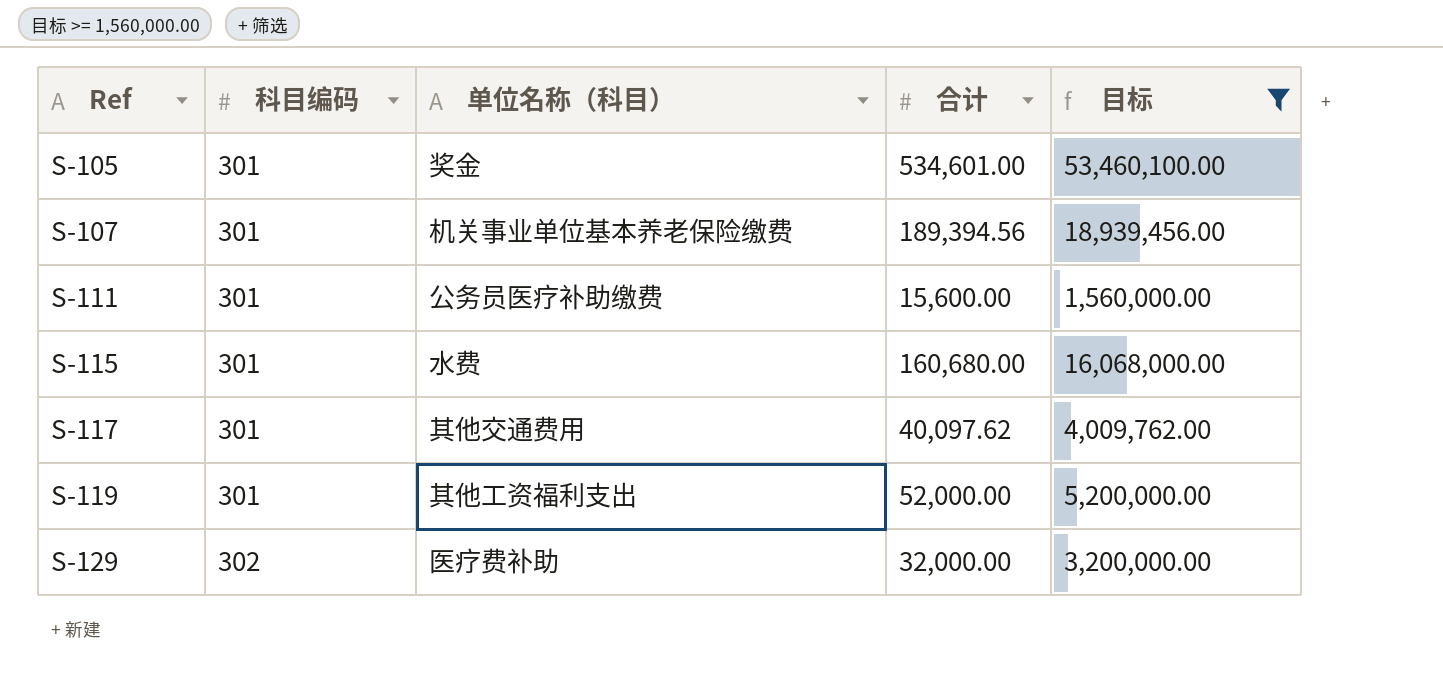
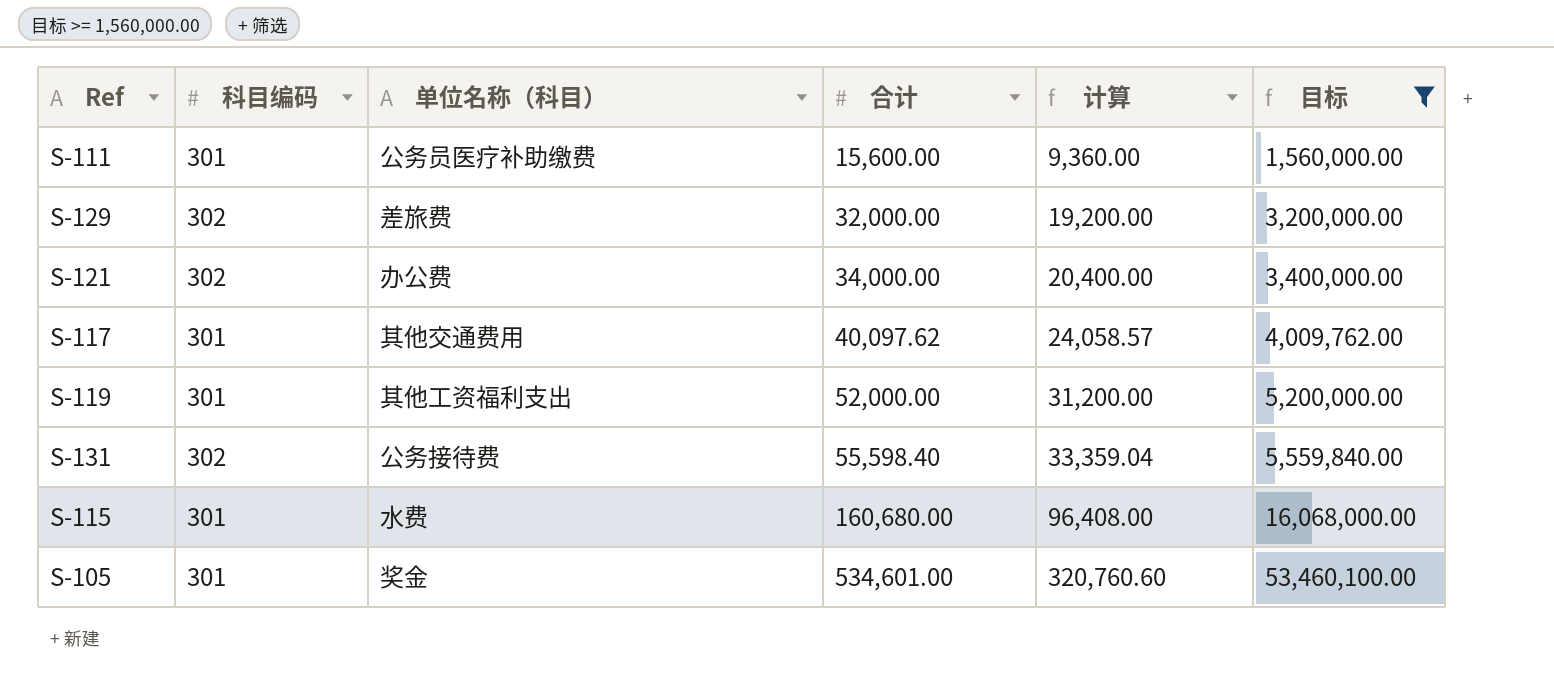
row order: Ref ascending -> 合计 ascending
column 计算 | formula: none -> [合计] * 0.6
row S-107: 301 | 机关事业单位基本养老保险缴费 | 189,394.56 | 18,939,456.00 -> none
S-129 | 单位名称（科目）: 医疗费补助 -> 差旅费
row S-121: none -> 302 | 办公费 | 34,000.00 | 20,400.00 | 3,400,000.00
row S-131: none -> 302 | 公务接待费 | 55,598.40 | 33,359.04 | 5,559,840.00

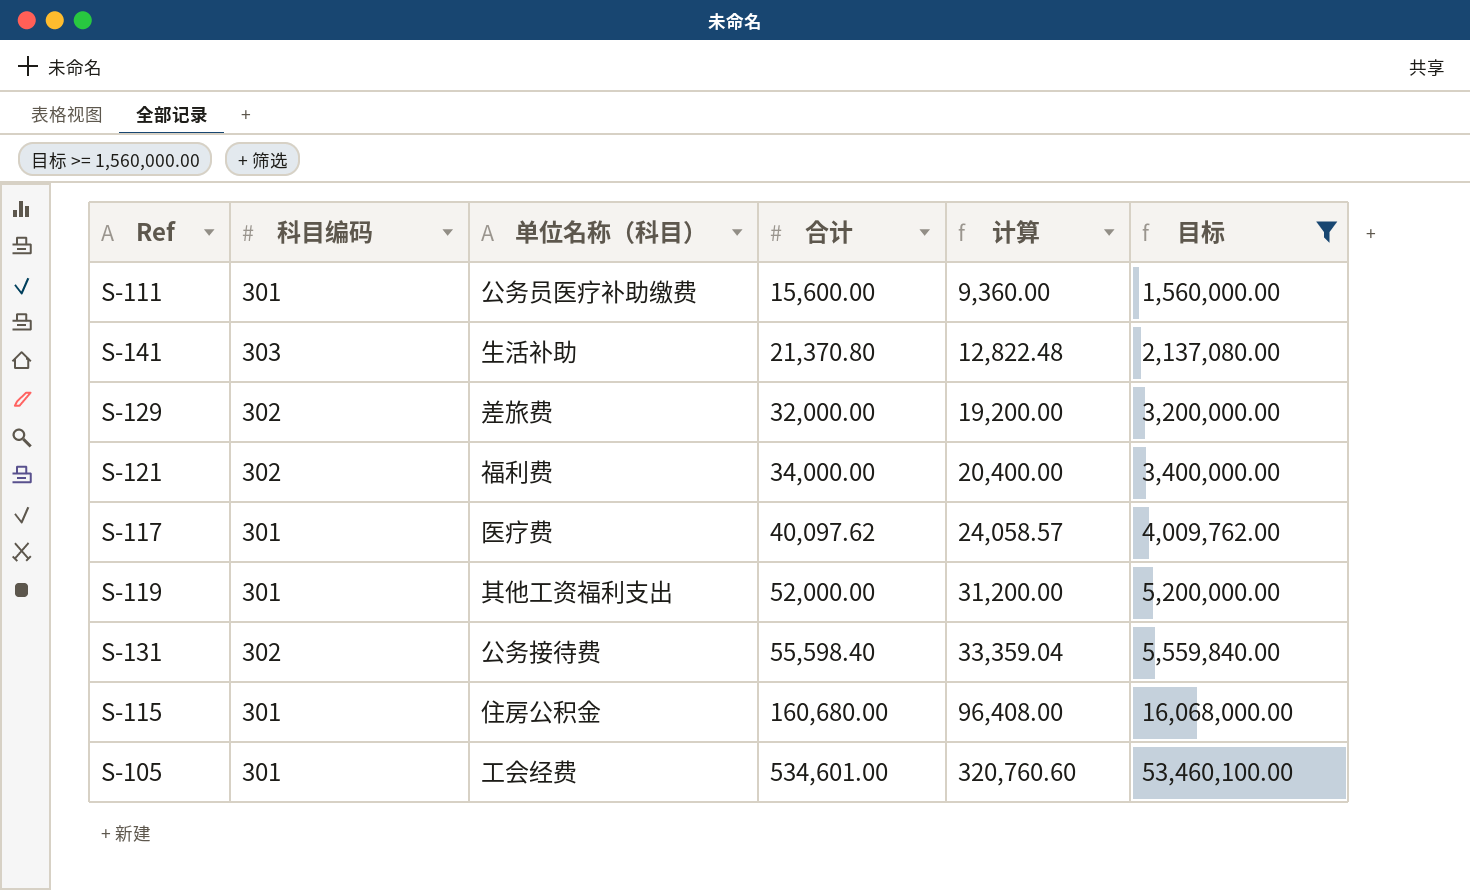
row S-141: none -> 303 | 生活补助 | 21,370.80 | 12,822.48 | 2,137,080.00
S-121 | 单位名称（科目）: 办公费 -> 福利费
S-117 | 单位名称（科目）: 其他交通费用 -> 医疗费
S-115 | 单位名称（科目）: 水费 -> 住房公积金
S-105 | 单位名称（科目）: 奖金 -> 工会经费

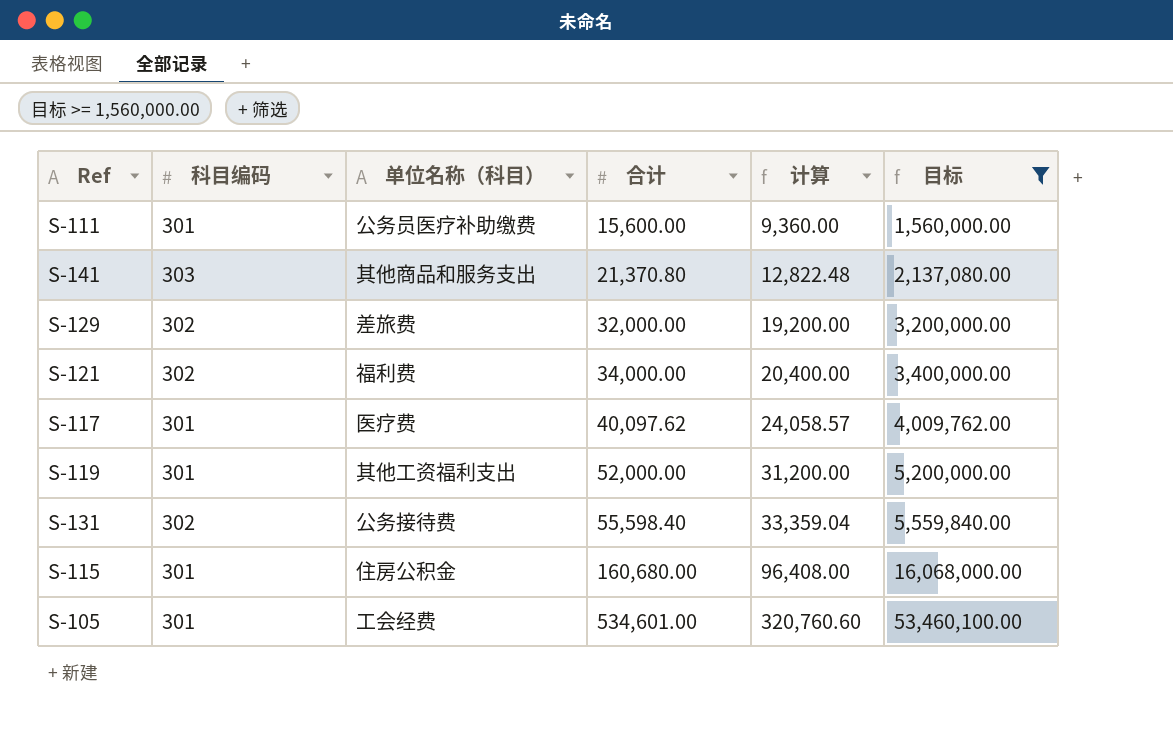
S-141 | 单位名称（科目）: 生活补助 -> 其他商品和服务支出

